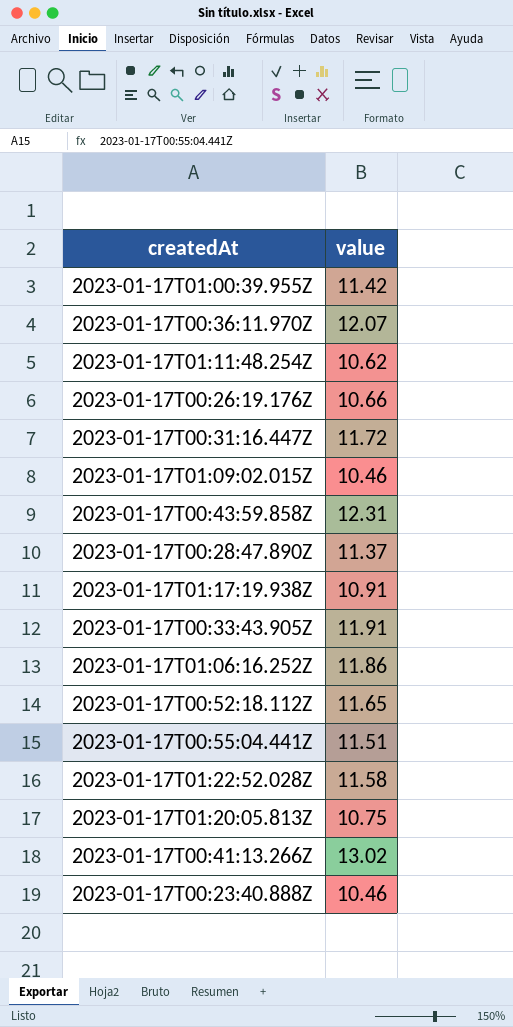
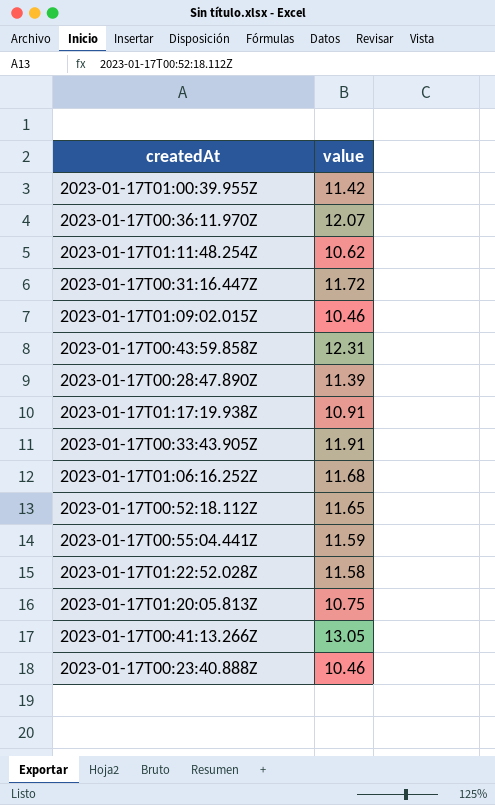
row 2023-01-17T00:26:19.176Z: 10.66 -> none
2023-01-17T00:28:47.890Z | value: 11.37 -> 11.39
2023-01-17T01:06:16.252Z | value: 11.86 -> 11.68
2023-01-17T00:55:04.441Z | value: 11.51 -> 11.59
2023-01-17T00:41:13.266Z | value: 13.02 -> 13.05

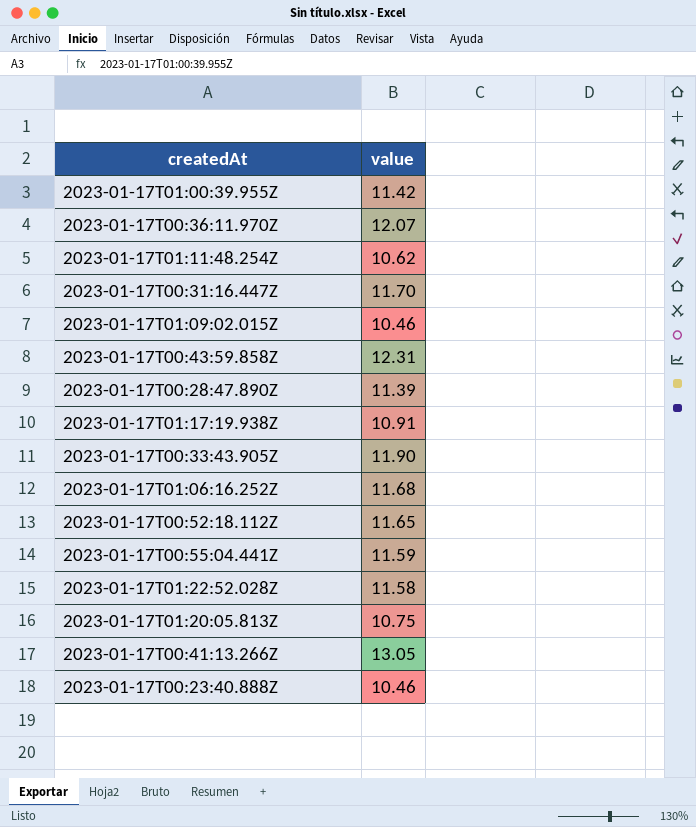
2023-01-17T00:31:16.447Z | value: 11.72 -> 11.70
2023-01-17T00:33:43.905Z | value: 11.91 -> 11.90

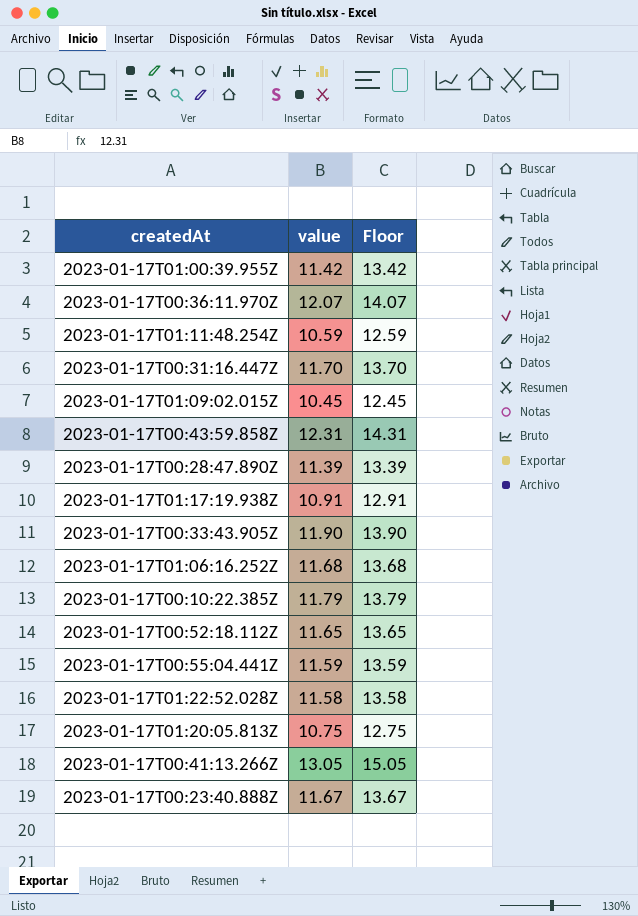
column Floor | formula: none -> [value] + 2
2023-01-17T01:11:48.254Z | value: 10.62 -> 10.59
2023-01-17T01:09:02.015Z | value: 10.46 -> 10.45
row 2023-01-17T00:10:22.385Z: none -> 11.79 | 13.79
2023-01-17T00:23:40.888Z | value: 10.46 -> 11.67

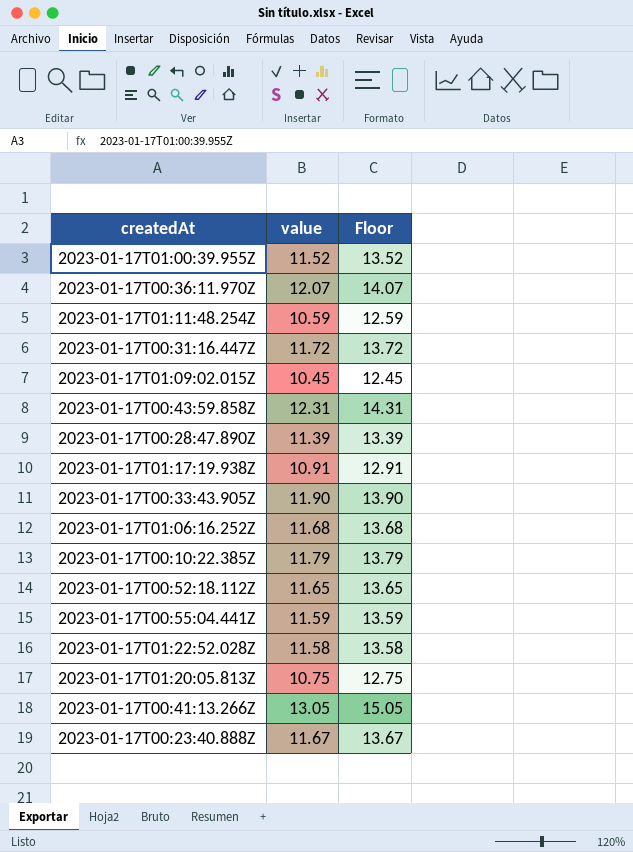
2023-01-17T01:00:39.955Z | value: 11.42 -> 11.52
2023-01-17T01:00:39.955Z | Floor: 13.42 -> 13.52
2023-01-17T00:31:16.447Z | value: 11.70 -> 11.72
2023-01-17T00:31:16.447Z | Floor: 13.70 -> 13.72

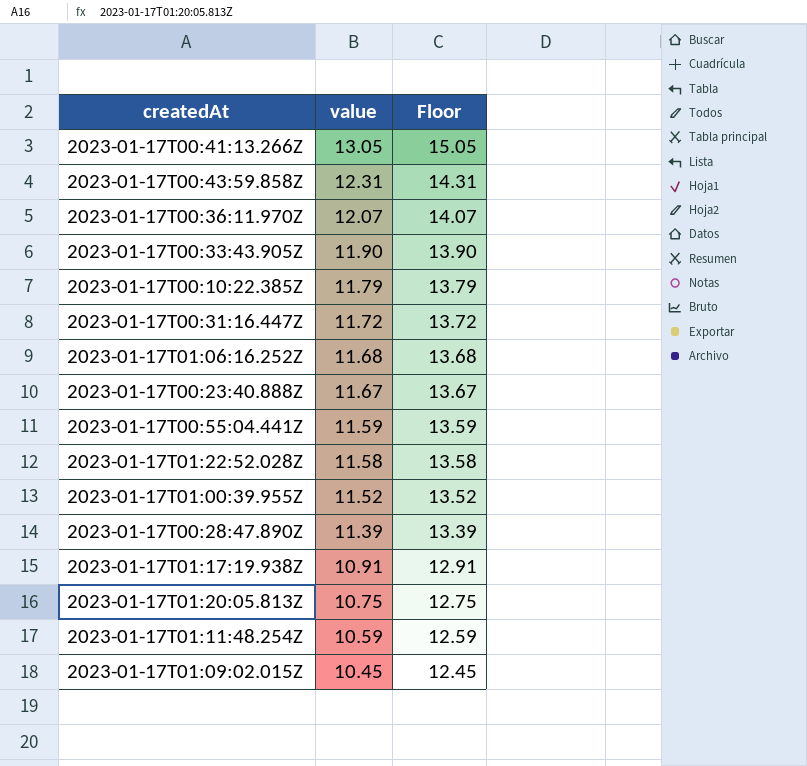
row order: none -> value descending
row 2023-01-17T00:52:18.112Z: 11.65 | 13.65 -> none

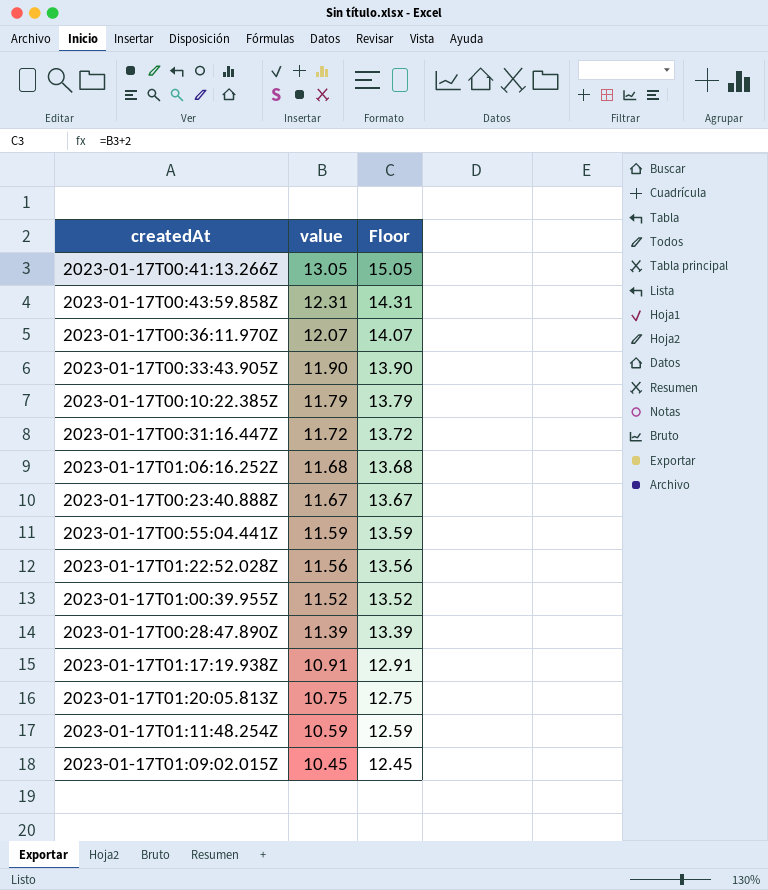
2023-01-17T01:22:52.028Z | value: 11.58 -> 11.56
2023-01-17T01:22:52.028Z | Floor: 13.58 -> 13.56

